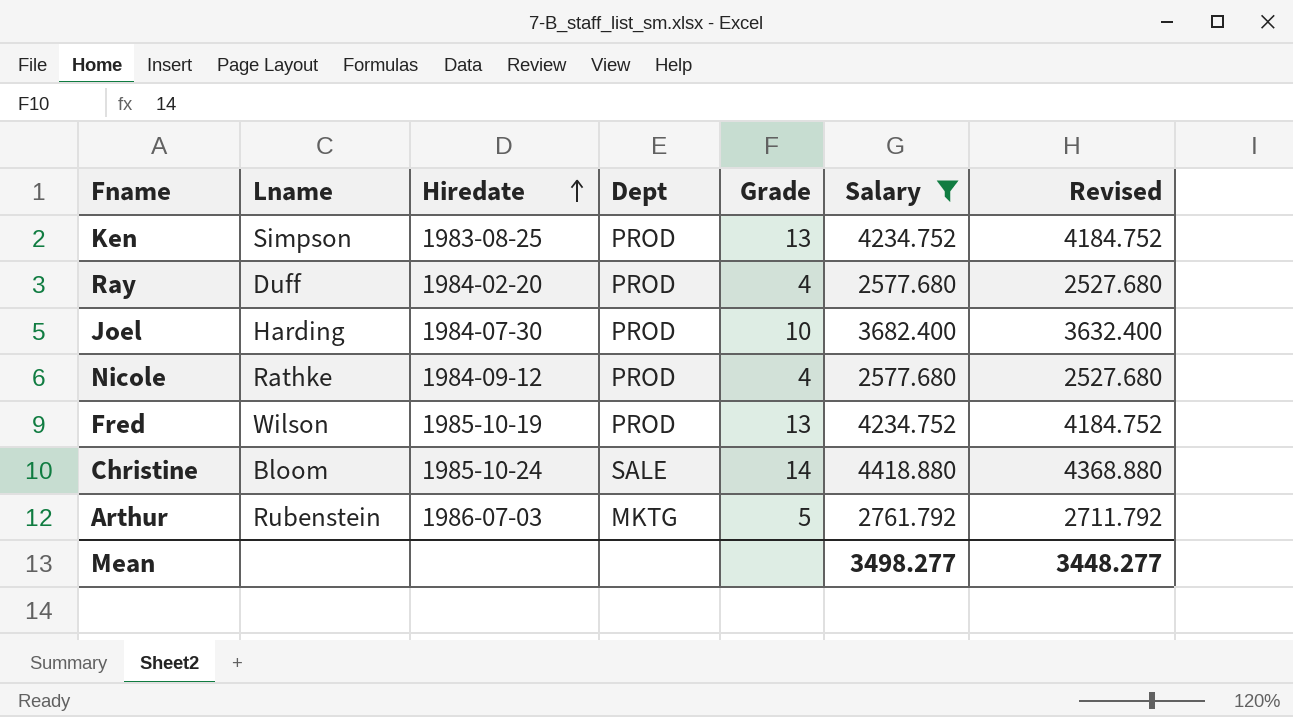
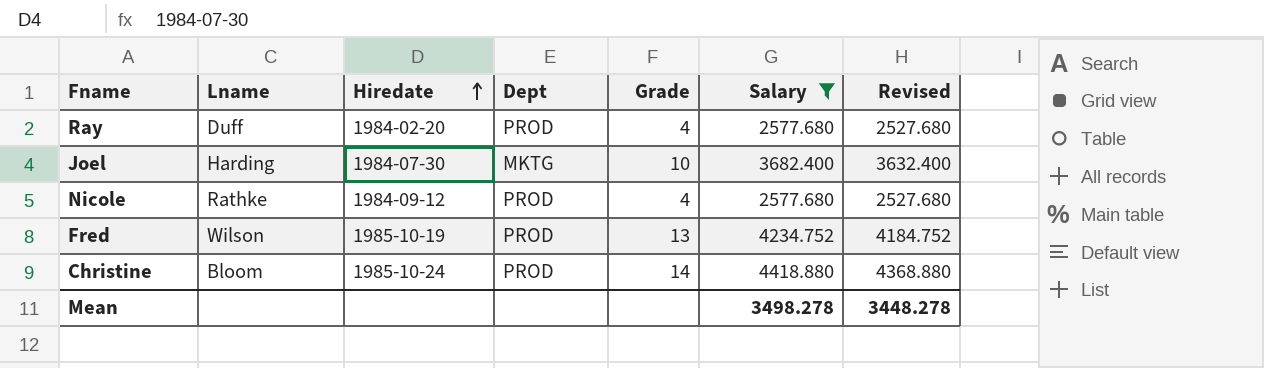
row Ken: Simpson | 1983-08-25 | PROD | 13 | 4234.752 | 4184.752 -> none
row Arthur: Rubenstein | 1986-07-03 | MKTG | 5 | 2761.792 | 2711.792 -> none
Joel | Dept: PROD -> MKTG
Christine | Dept: SALE -> PROD
Mean | Salary: 3498.277 -> 3498.278
Mean | Revised: 3448.277 -> 3448.278

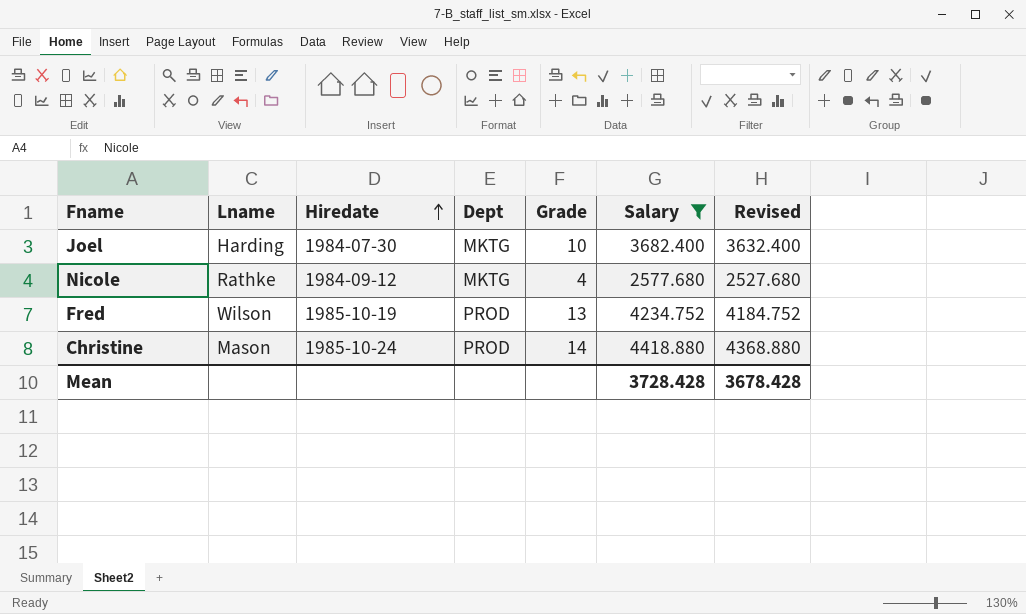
row Ray: Duff | 1984-02-20 | PROD | 4 | 2577.680 | 2527.680 -> none
Nicole | Dept: PROD -> MKTG
Christine | Lname: Bloom -> Mason
Mean | Salary: 3498.278 -> 3728.428
Mean | Revised: 3448.278 -> 3678.428

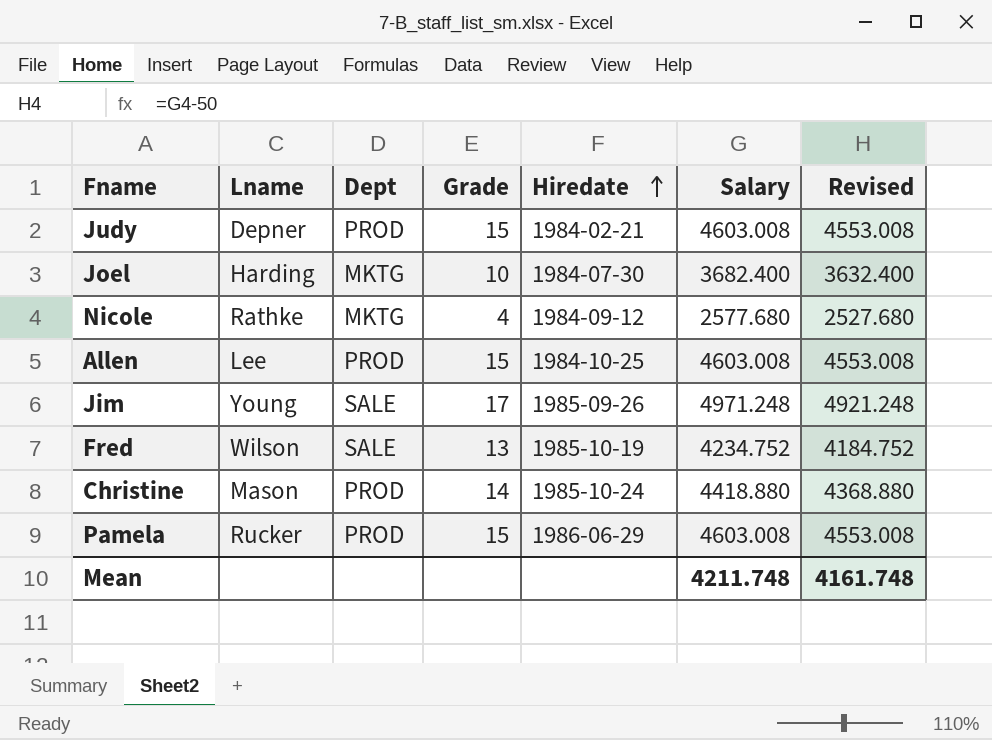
filter: Salary <= 4418.880 -> none
column Hiredate | position: 3 -> 5
Fred | Dept: PROD -> SALE
Mean | Salary: 3728.428 -> 4211.748
Mean | Revised: 3678.428 -> 4161.748

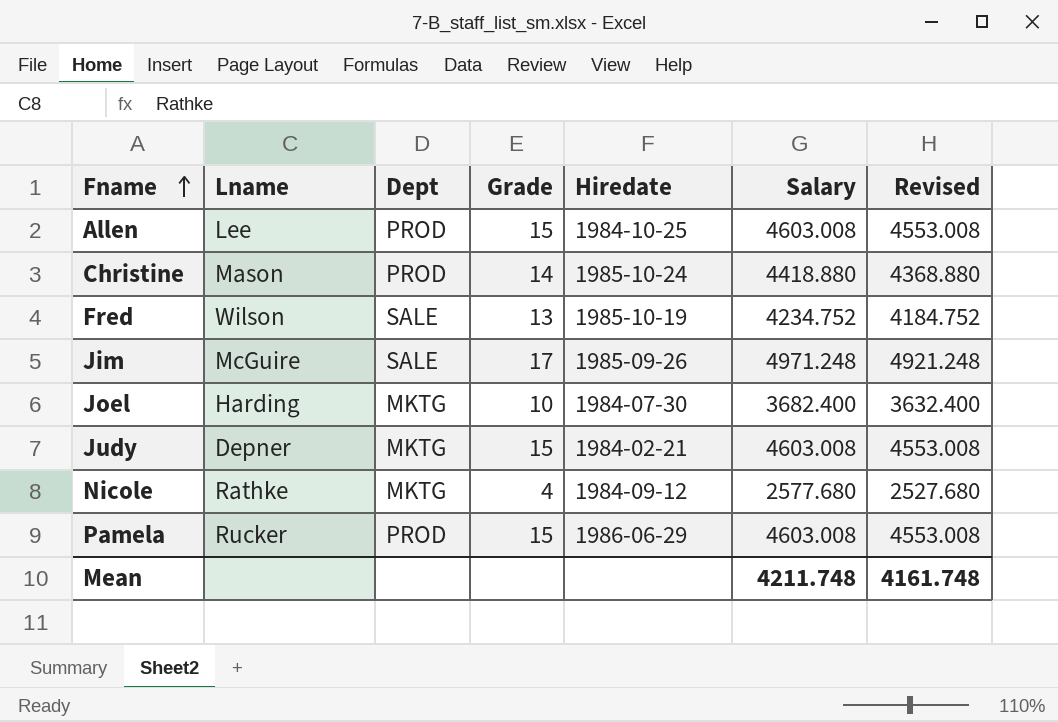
row order: Hiredate ascending -> Fname ascending
Jim | Lname: Young -> McGuire
Judy | Dept: PROD -> MKTG

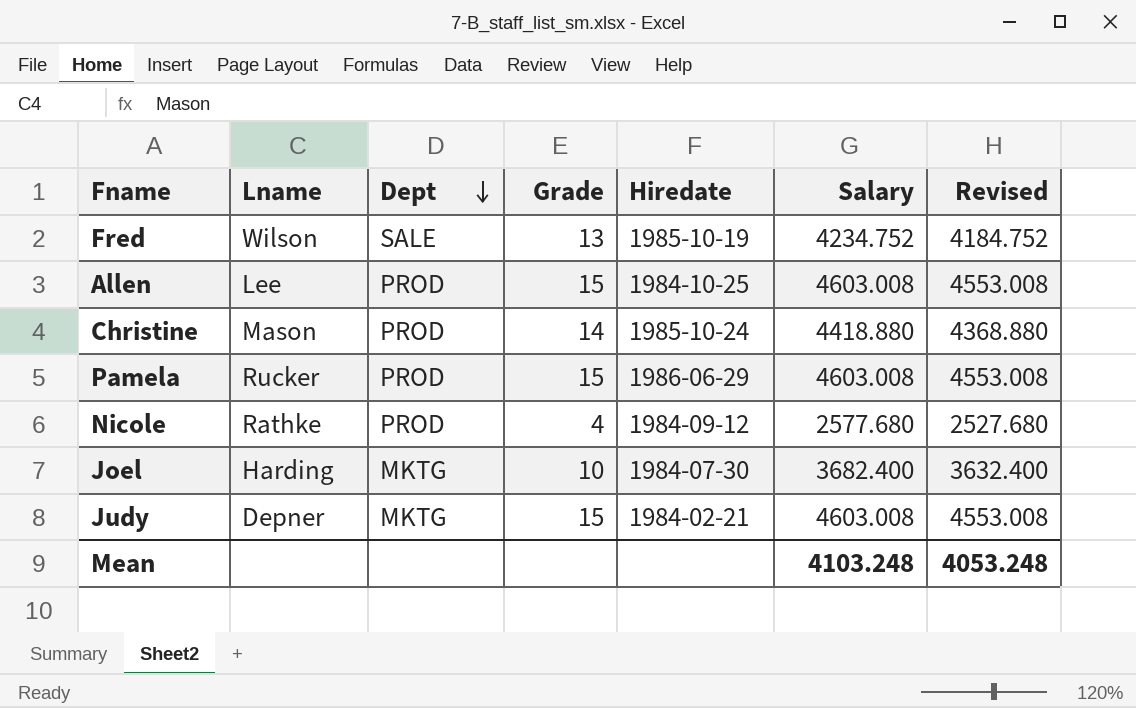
row order: Fname ascending -> Dept descending
row Jim: McGuire | SALE | 17 | 1985-09-26 | 4971.248 | 4921.248 -> none
Nicole | Dept: MKTG -> PROD
Mean | Salary: 4211.748 -> 4103.248
Mean | Revised: 4161.748 -> 4053.248

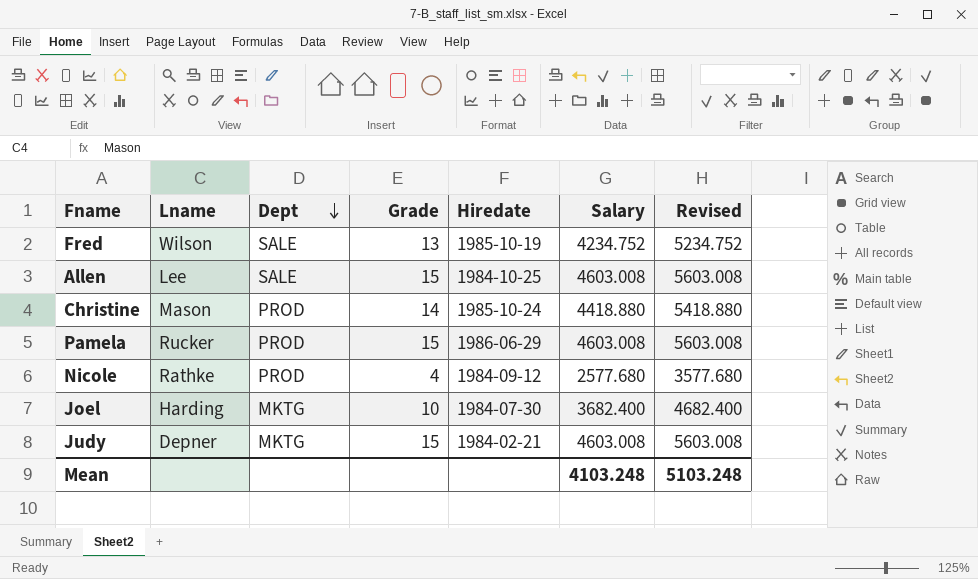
column Revised | formula: [Salary] - 50 -> [Salary] + 1000
Allen | Dept: PROD -> SALE
Mean | Revised: 4053.248 -> 5103.248

